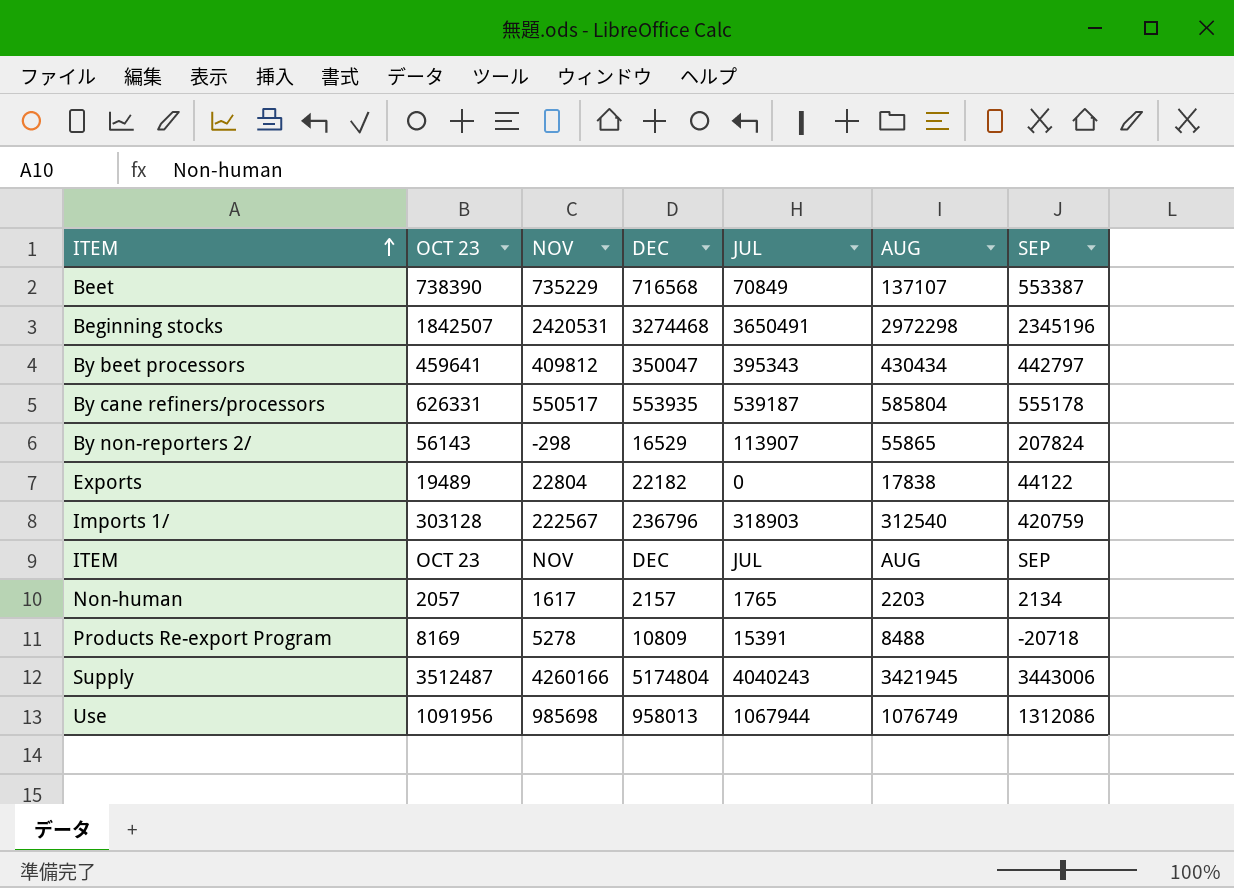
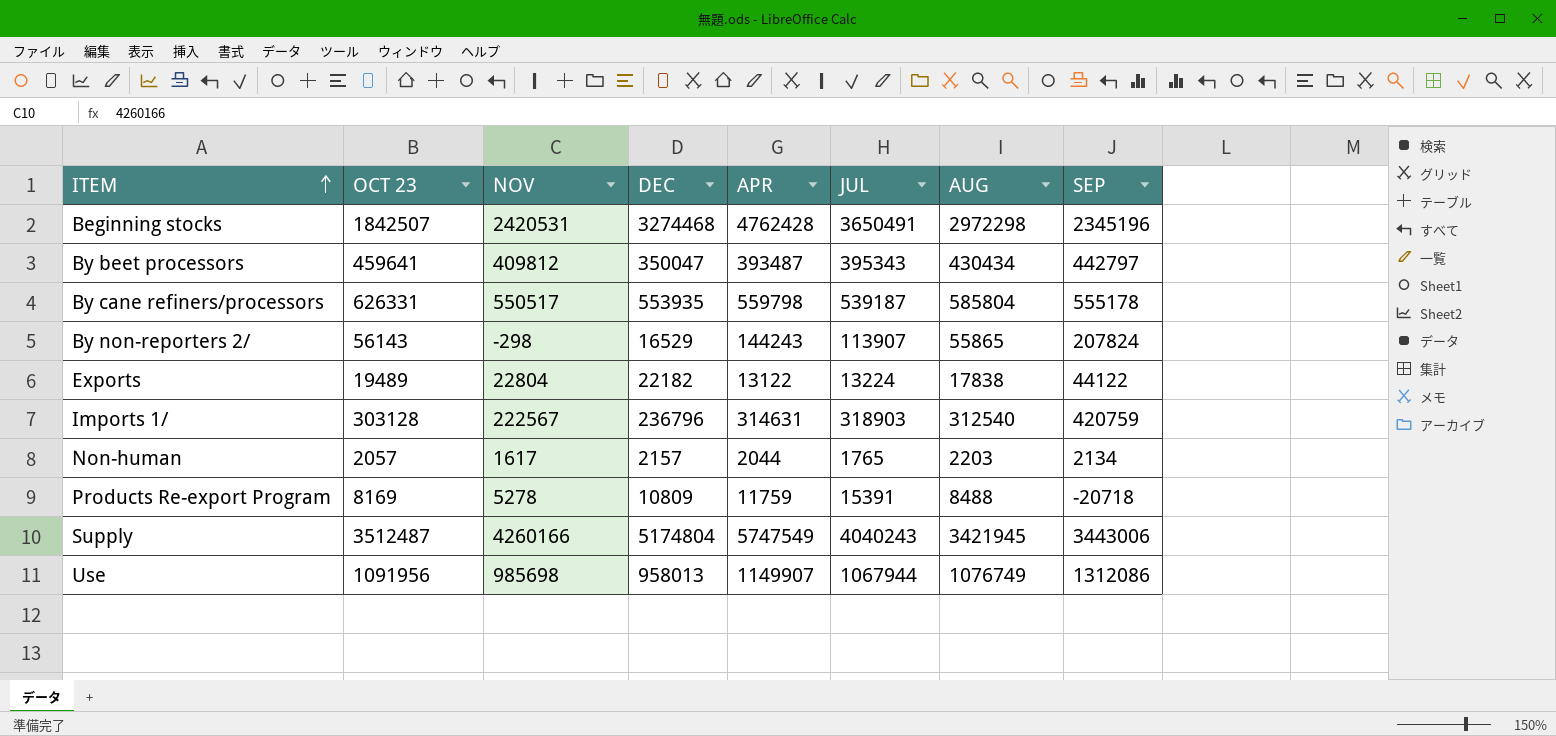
column APR | position: none -> 5
row Beet: 738390 | 735229 | 716568 | 70849 | 137107 | 553387 -> none
row ITEM: OCT 23 | NOV | DEC | JUL | AUG | SEP -> none
Exports | JUL: 0 -> 13224

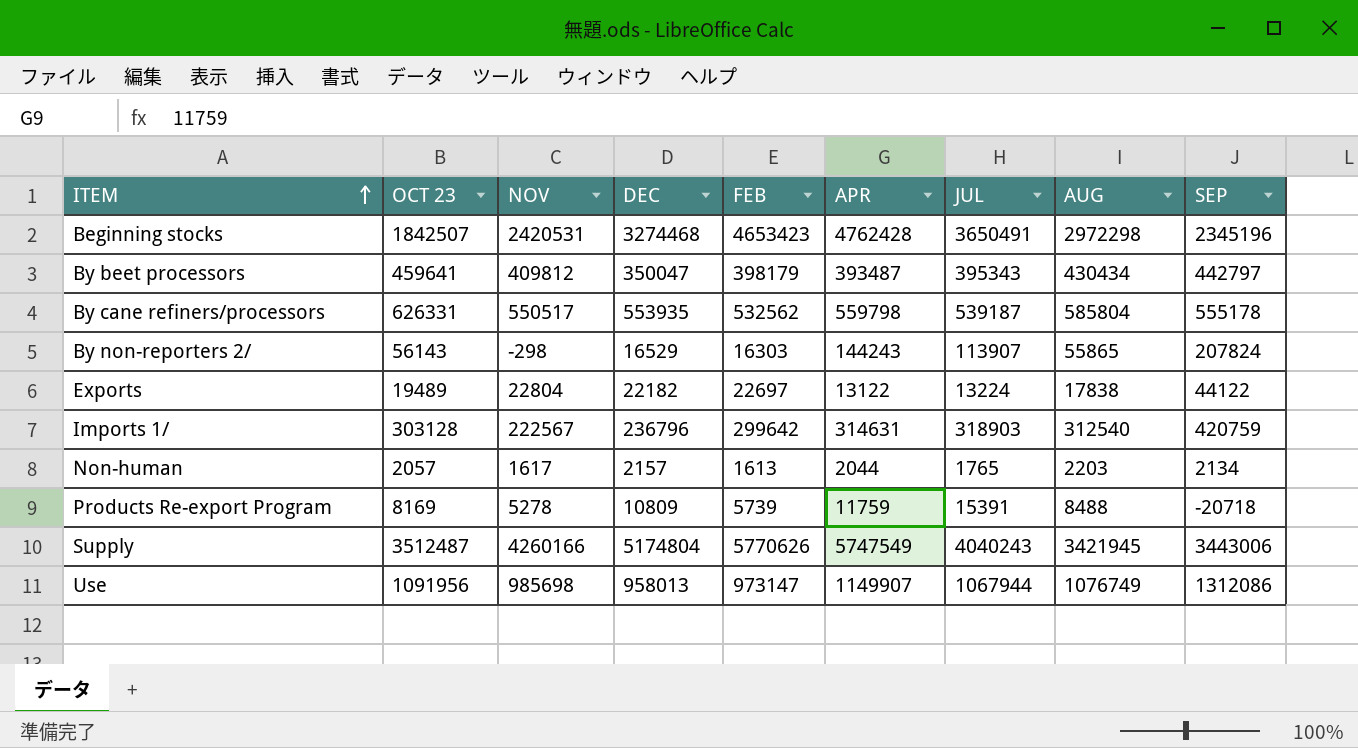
column FEB | position: none -> 5

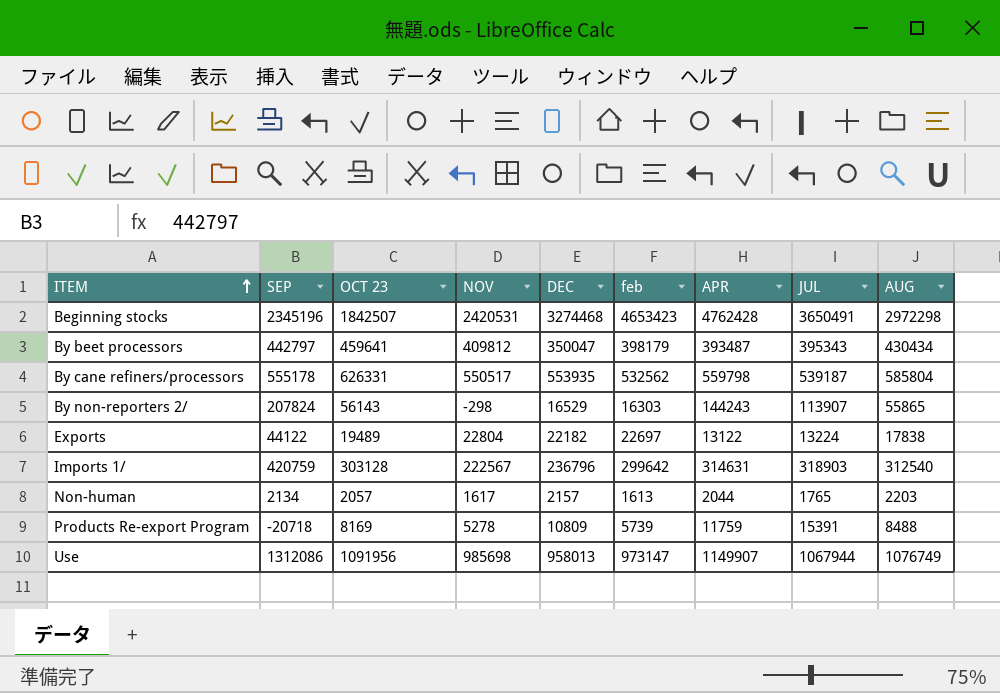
column SEP | position: 9 -> 2
column name: FEB -> feb
row Supply: 3512487 | 4260166 | 5174804 | 5770626 | 5747549 | 4040243 | 3421945 | 3443006 -> none

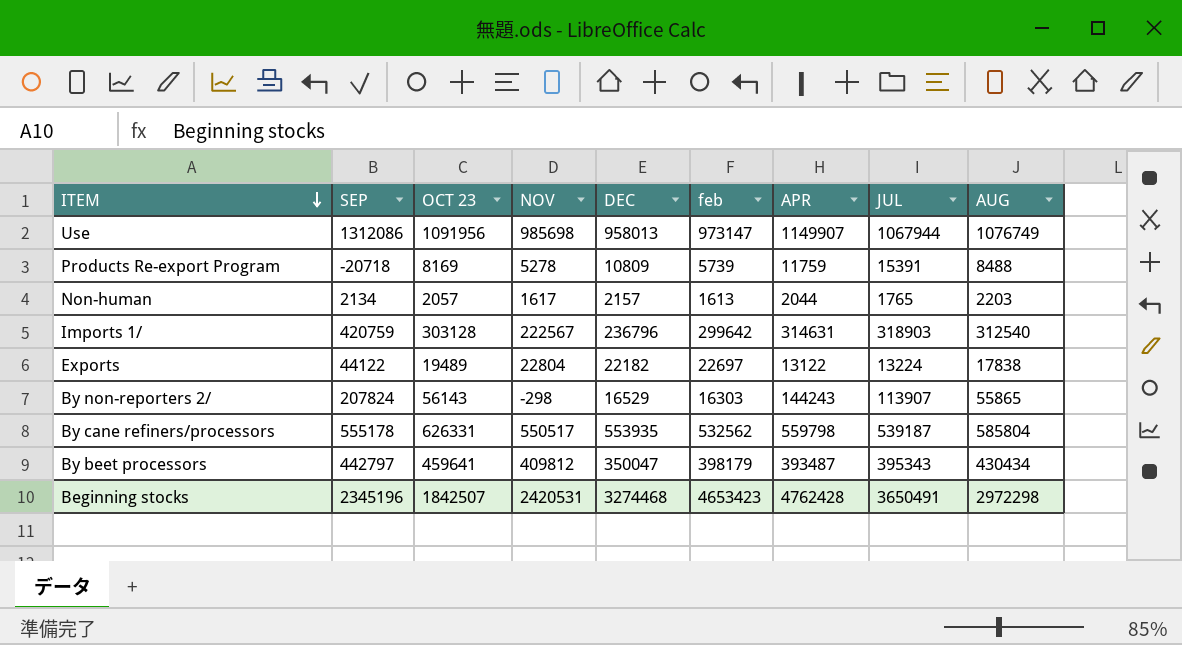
row order: ITEM ascending -> ITEM descending

